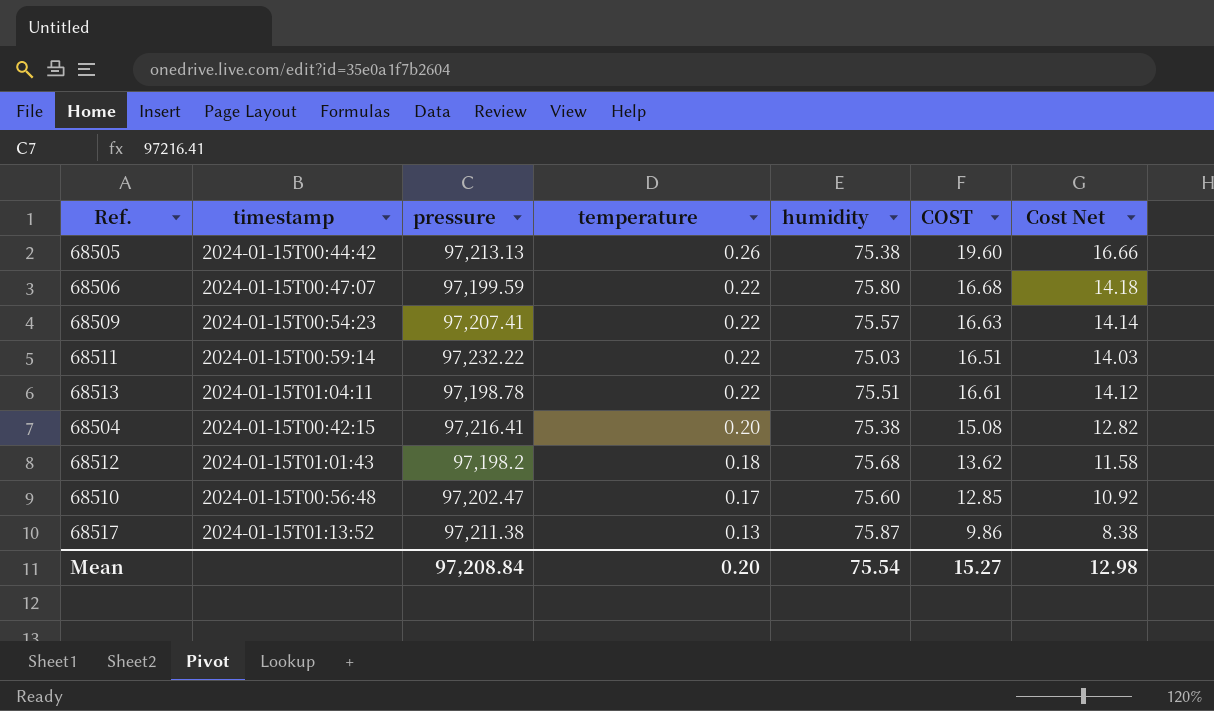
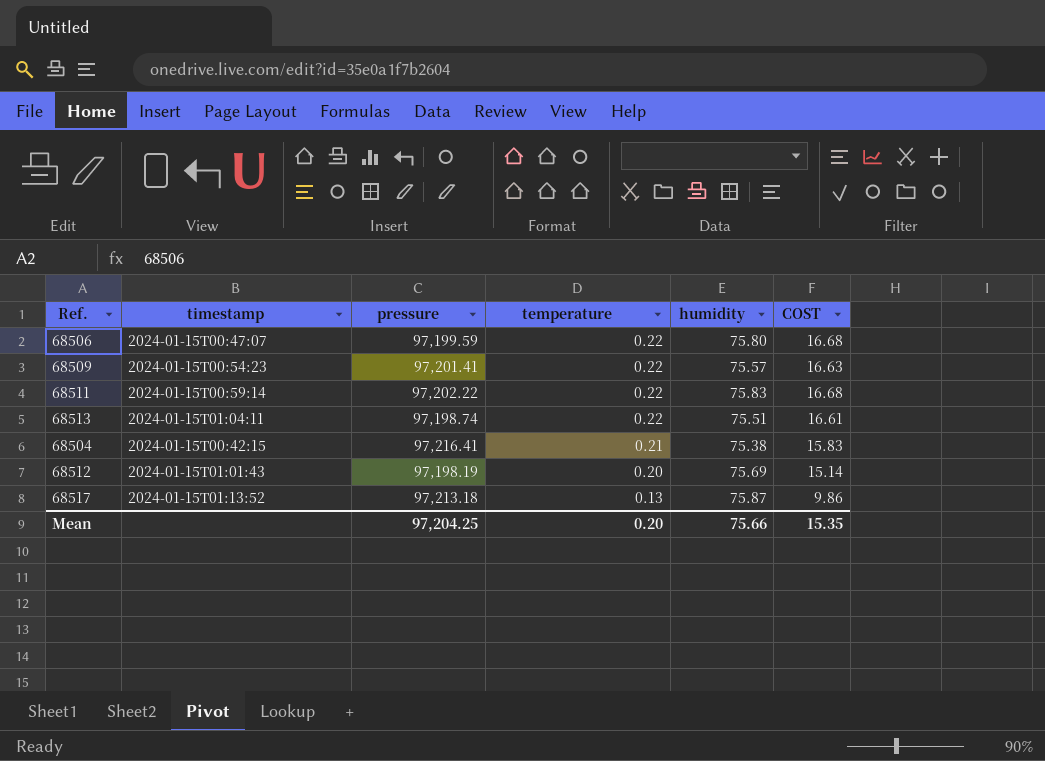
column Cost Net | formula: [COST] * 0.85 -> none
row 68505: 2024-01-15T00:44:42 | 97,213.13 | 0.26 | 75.38 | 19.60 | 16.66 -> none
row 68510: 2024-01-15T00:56:48 | 97,202.47 | 0.17 | 75.60 | 12.85 | 10.92 -> none
68509 | pressure: 97,207.41 -> 97,201.41
68511 | pressure: 97,232.22 -> 97,202.22
68511 | humidity: 75.03 -> 75.83
68511 | COST: 16.51 -> 16.68
68513 | pressure: 97,198.78 -> 97,198.74
68504 | temperature: 0.20 -> 0.21
68504 | COST: 15.08 -> 15.83
68512 | pressure: 97,198.2 -> 97,198.19
68512 | temperature: 0.18 -> 0.20
68512 | humidity: 75.68 -> 75.69
68512 | COST: 13.62 -> 15.14
68517 | pressure: 97,211.38 -> 97,213.18
Mean | pressure: 97,208.84 -> 97,204.25
Mean | humidity: 75.54 -> 75.66
Mean | COST: 15.27 -> 15.35

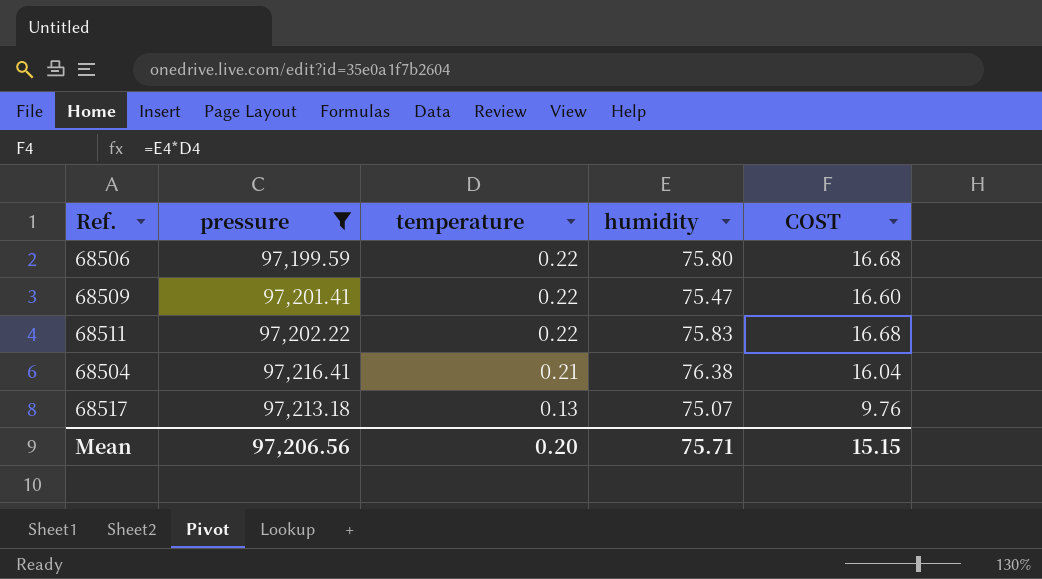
filter: none -> pressure >= 97,199.59
column timestamp | position: 2 -> none
68509 | humidity: 75.57 -> 75.47
68509 | COST: 16.63 -> 16.60
68504 | humidity: 75.38 -> 76.38
68504 | COST: 15.83 -> 16.04
68517 | humidity: 75.87 -> 75.07
68517 | COST: 9.86 -> 9.76
Mean | pressure: 97,204.25 -> 97,206.56
Mean | humidity: 75.66 -> 75.71
Mean | COST: 15.35 -> 15.15

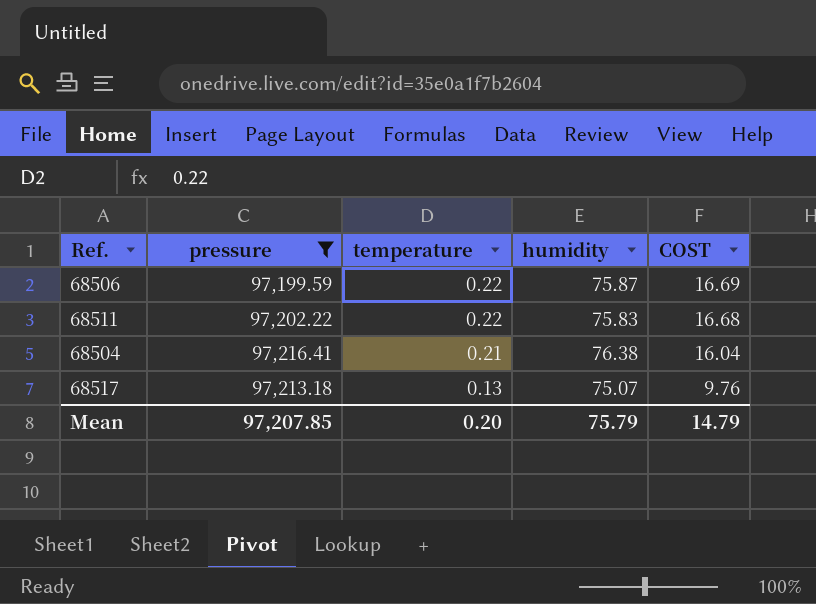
row 68509: 97,201.41 | 0.22 | 75.47 | 16.60 -> none
68506 | humidity: 75.80 -> 75.87
68506 | COST: 16.68 -> 16.69
Mean | pressure: 97,206.56 -> 97,207.85
Mean | humidity: 75.71 -> 75.79
Mean | COST: 15.15 -> 14.79

